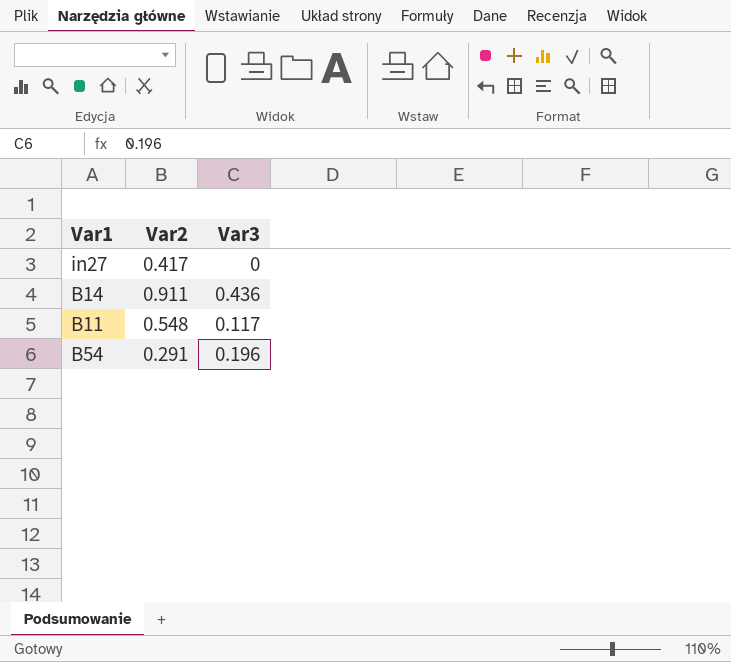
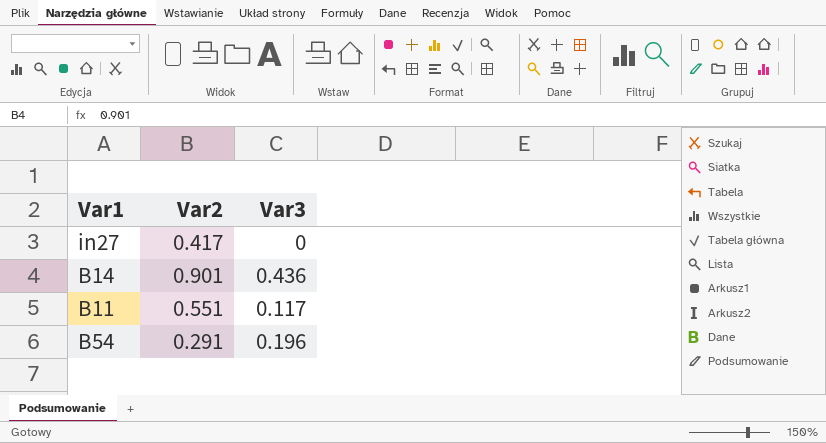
B14 | Var2: 0.911 -> 0.901
B11 | Var2: 0.548 -> 0.551

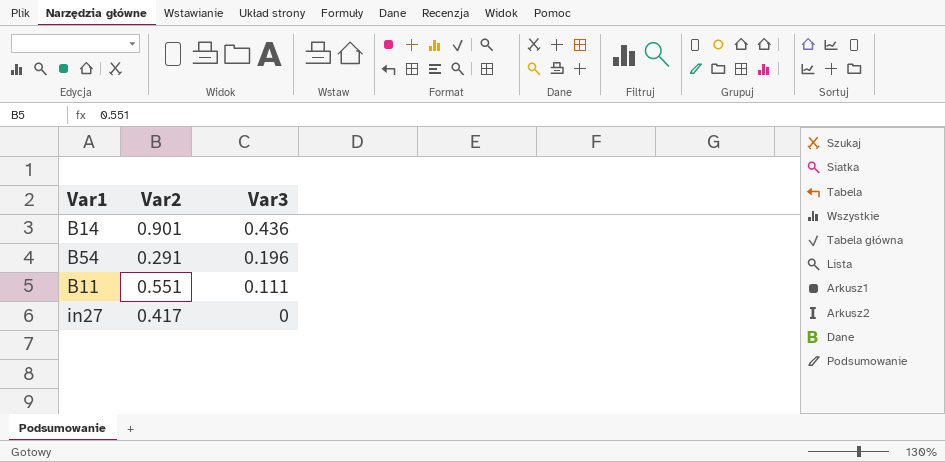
row order: none -> Var3 descending
B11 | Var3: 0.117 -> 0.111

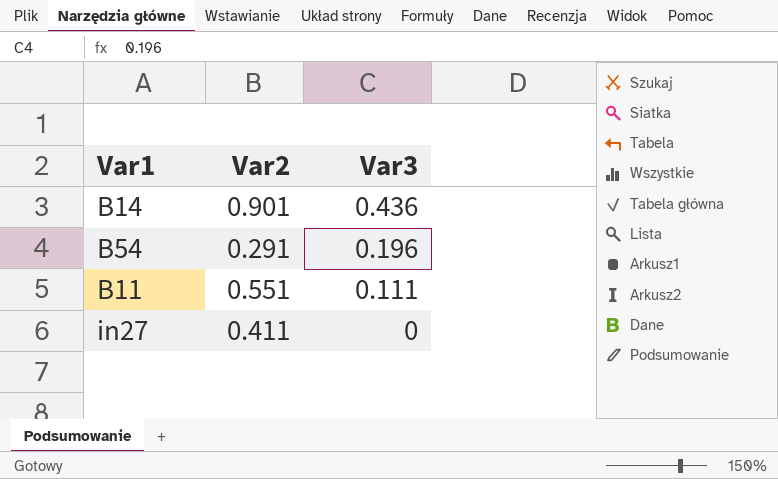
in27 | Var2: 0.417 -> 0.411

